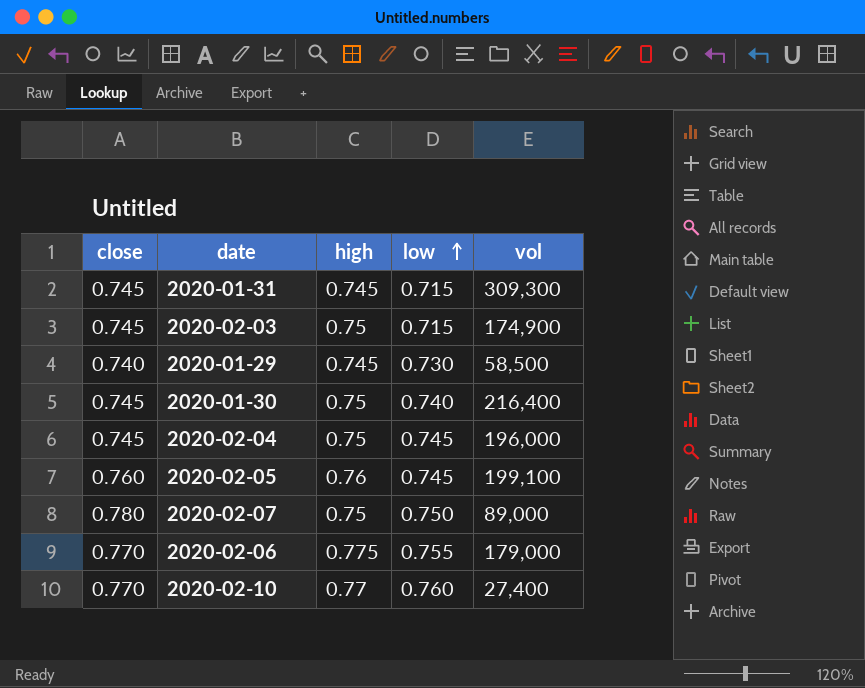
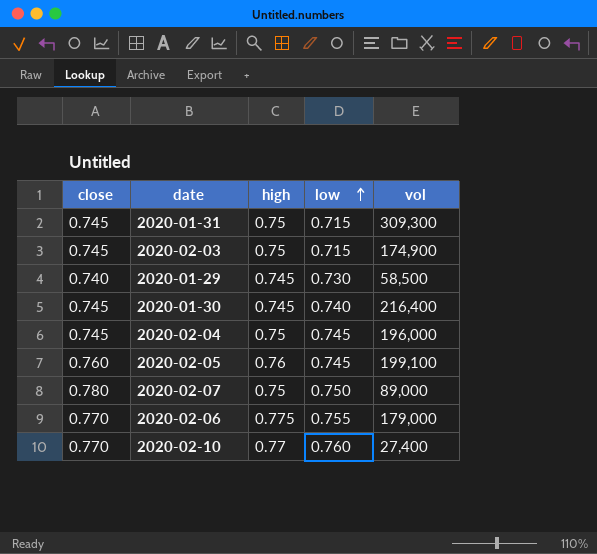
2020-01-31 | high: 0.745 -> 0.75
2020-01-30 | high: 0.75 -> 0.745

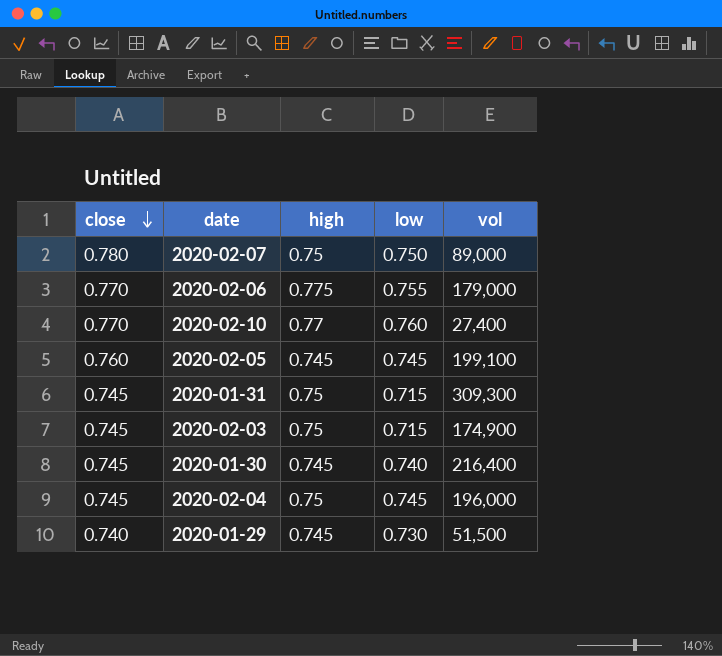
row order: low ascending -> close descending
2020-02-05 | high: 0.76 -> 0.745
2020-01-29 | vol: 58,500 -> 51,500

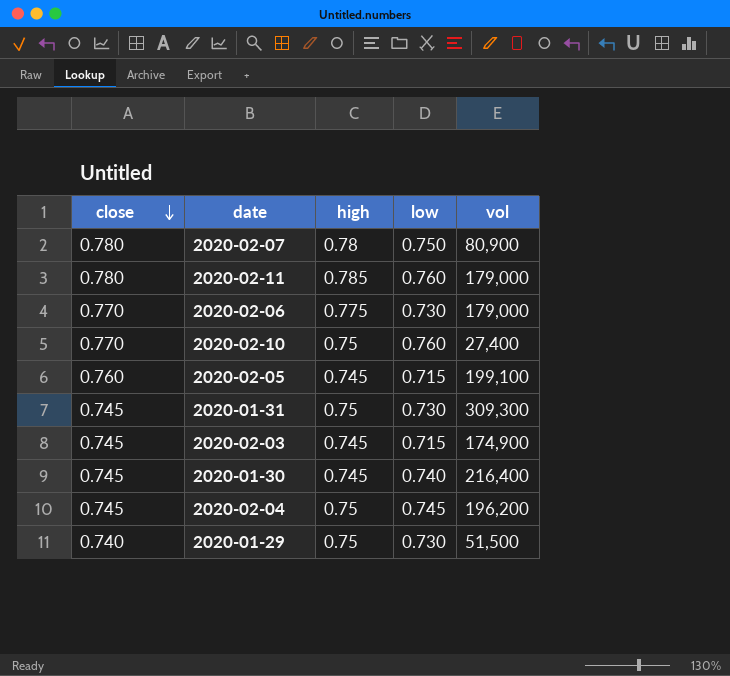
2020-02-07 | high: 0.75 -> 0.78
2020-02-07 | vol: 89,000 -> 80,900
row 2020-02-11: none -> 0.780 | 0.785 | 0.760 | 179,000
2020-02-06 | low: 0.755 -> 0.730
2020-02-10 | high: 0.77 -> 0.75
2020-02-05 | low: 0.745 -> 0.715
2020-01-31 | low: 0.715 -> 0.730
2020-02-03 | high: 0.75 -> 0.745
2020-02-04 | vol: 196,000 -> 196,200
2020-01-29 | high: 0.745 -> 0.75

